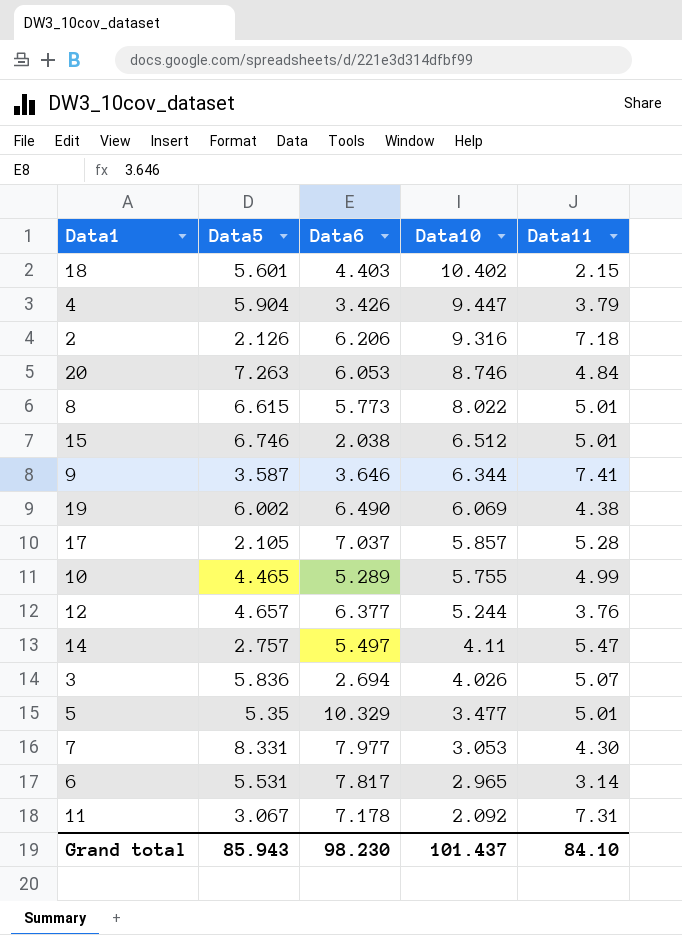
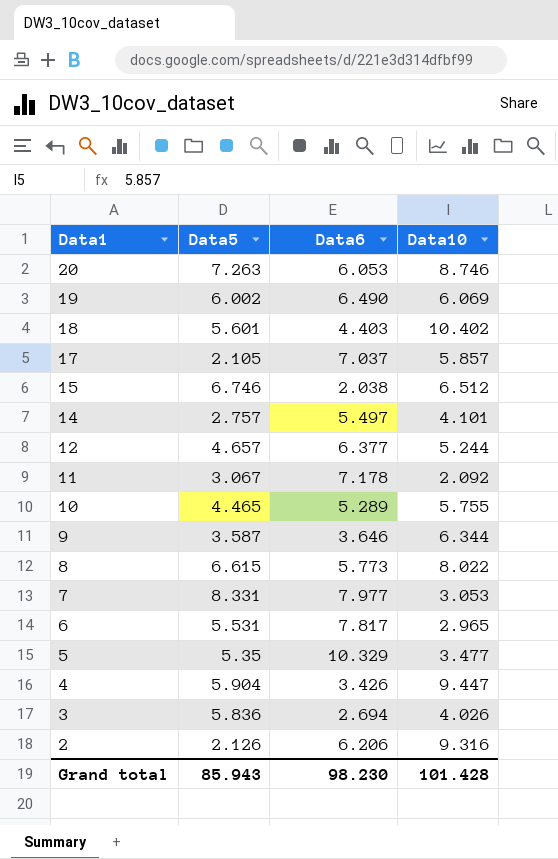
row order: Data10 descending -> Data1 descending
column Data11 | position: 5 -> none
14 | Data10: 4.11 -> 4.101
Grand total | Data10: 101.437 -> 101.428

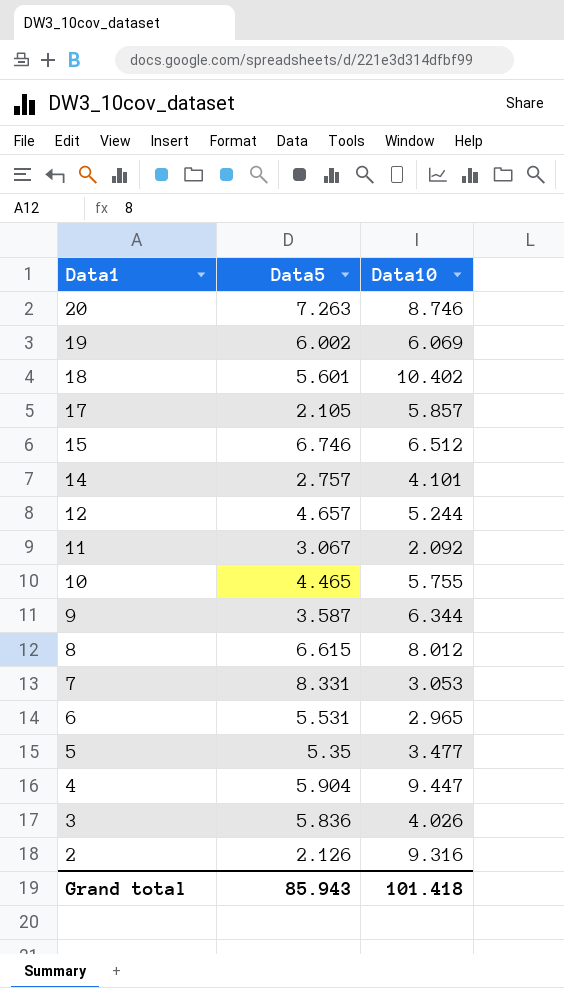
column Data6 | position: 3 -> none
8 | Data10: 8.022 -> 8.012
Grand total | Data10: 101.428 -> 101.418

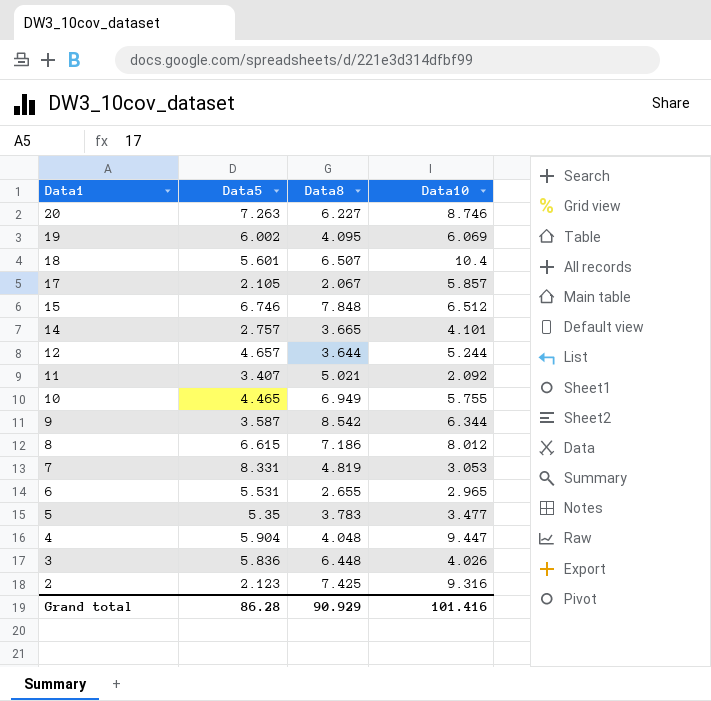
column Data8 | position: none -> 3
18 | Data10: 10.402 -> 10.4
11 | Data5: 3.067 -> 3.407
2 | Data5: 2.126 -> 2.123
Grand total | Data5: 85.943 -> 86.28
Grand total | Data10: 101.418 -> 101.416

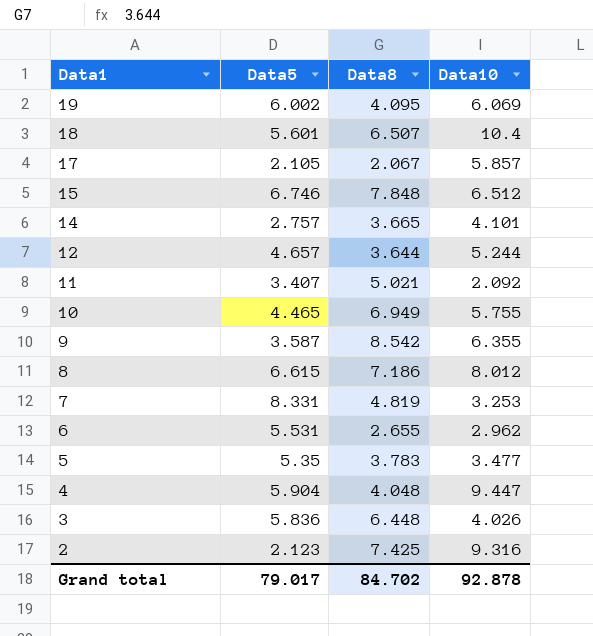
row 20: 7.263 | 6.227 | 8.746 -> none
9 | Data10: 6.344 -> 6.355
7 | Data10: 3.053 -> 3.253
6 | Data10: 2.965 -> 2.962
Grand total | Data5: 86.28 -> 79.017
Grand total | Data8: 90.929 -> 84.702
Grand total | Data10: 101.416 -> 92.878

